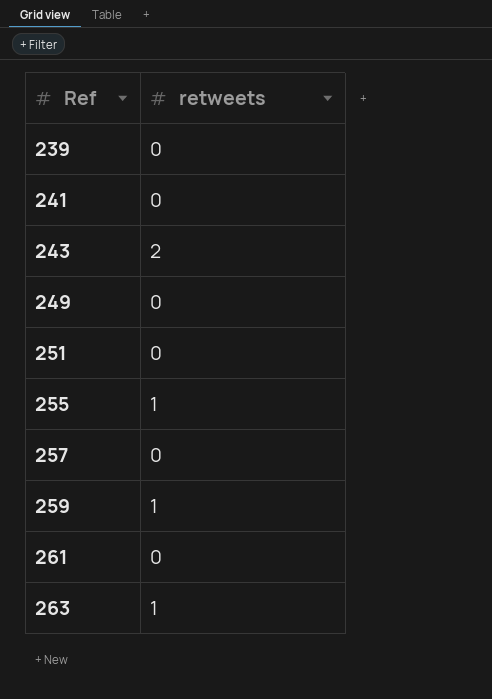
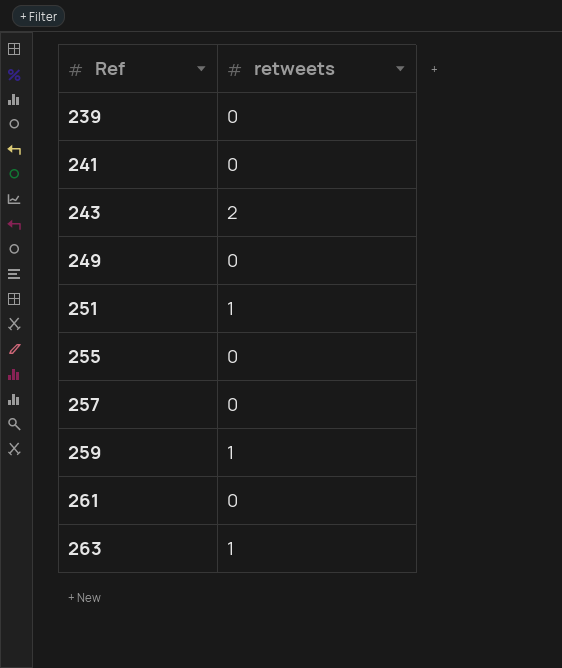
251 | retweets: 0 -> 1
255 | retweets: 1 -> 0

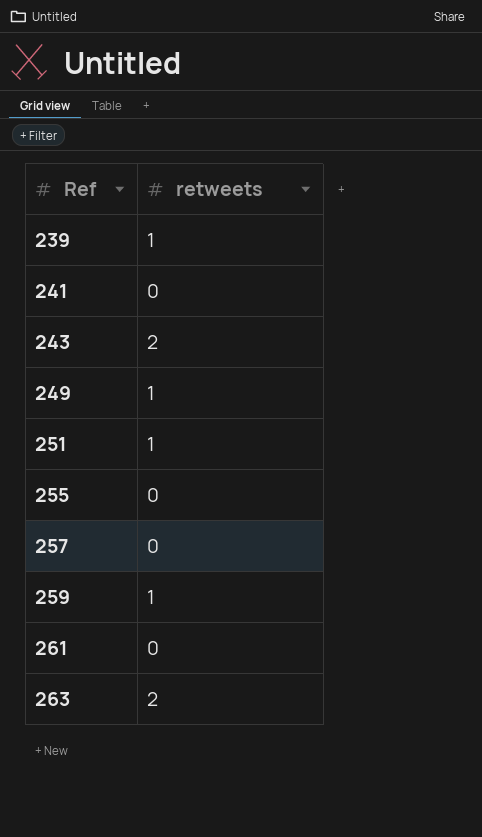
239 | retweets: 0 -> 1
249 | retweets: 0 -> 1
263 | retweets: 1 -> 2

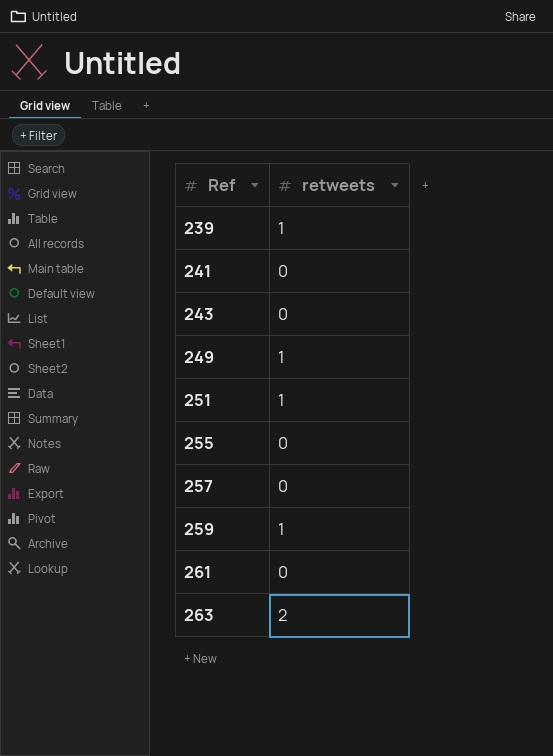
243 | retweets: 2 -> 0

